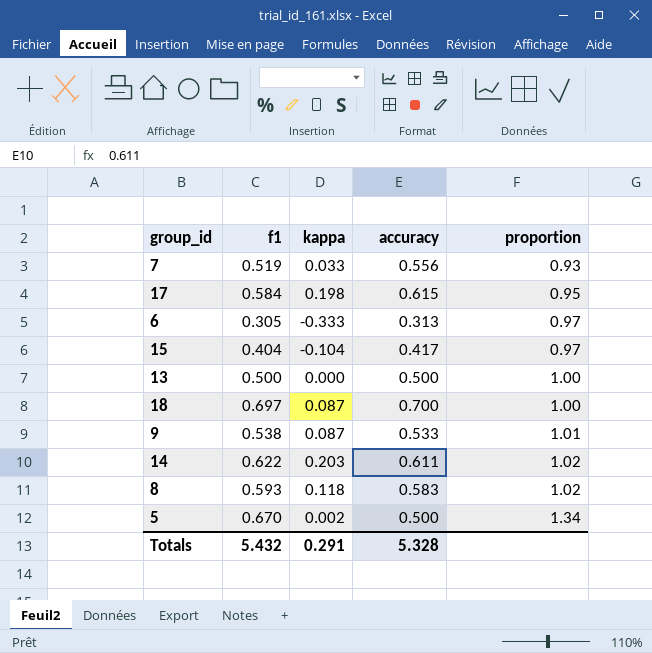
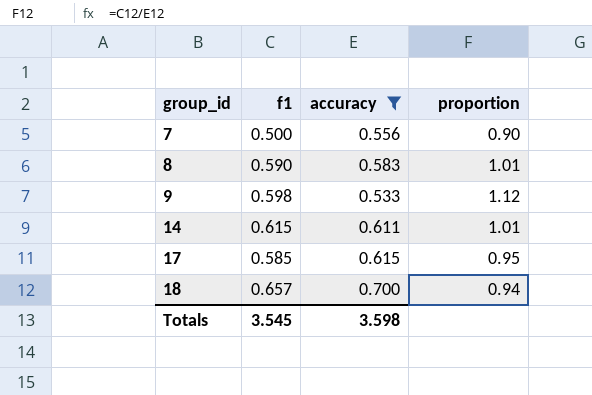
filter: none -> accuracy >= 0.533
row order: proportion ascending -> group_id ascending
column kappa | position: 3 -> none
7 | f1: 0.519 -> 0.500
7 | proportion: 0.93 -> 0.90
8 | f1: 0.593 -> 0.590
8 | proportion: 1.02 -> 1.01
9 | f1: 0.538 -> 0.598
9 | proportion: 1.01 -> 1.12
14 | f1: 0.622 -> 0.615
14 | proportion: 1.02 -> 1.01
17 | f1: 0.584 -> 0.585
18 | f1: 0.697 -> 0.657
18 | proportion: 1.00 -> 0.94
Totals | f1: 5.432 -> 3.545
Totals | accuracy: 5.328 -> 3.598

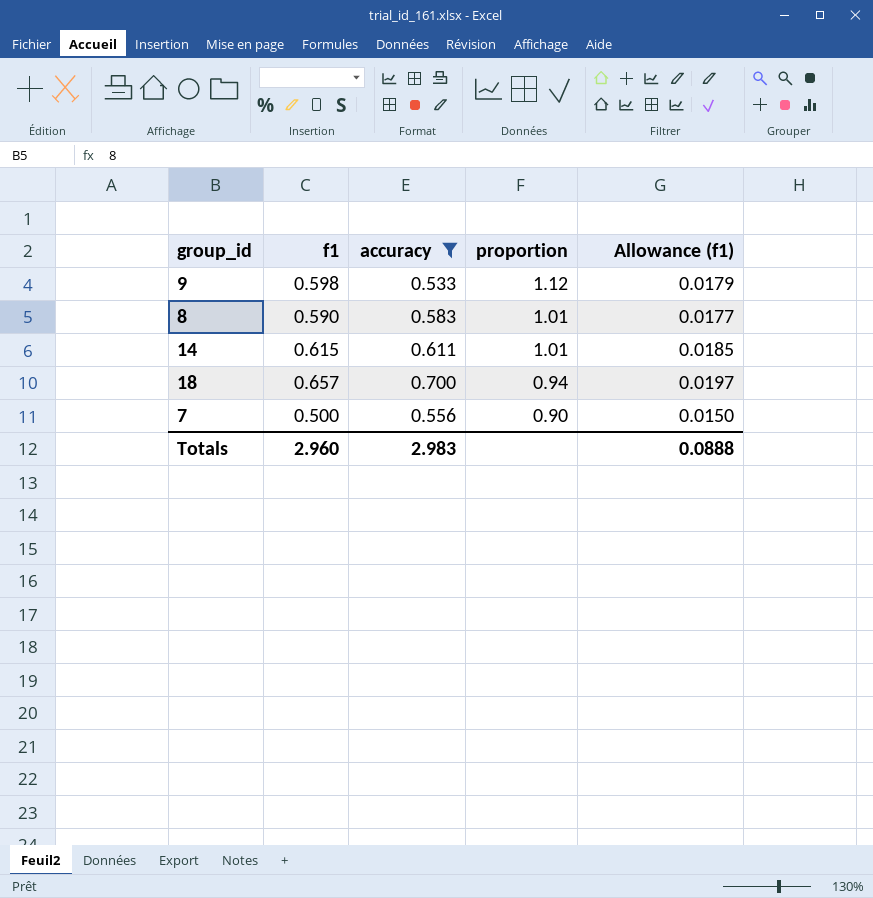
row order: group_id ascending -> proportion descending
column Allowance (f1) | formula: none -> [f1] * 0.03
row 17: 0.585 | 0.615 | 0.95 -> none
Totals | f1: 3.545 -> 2.960
Totals | accuracy: 3.598 -> 2.983

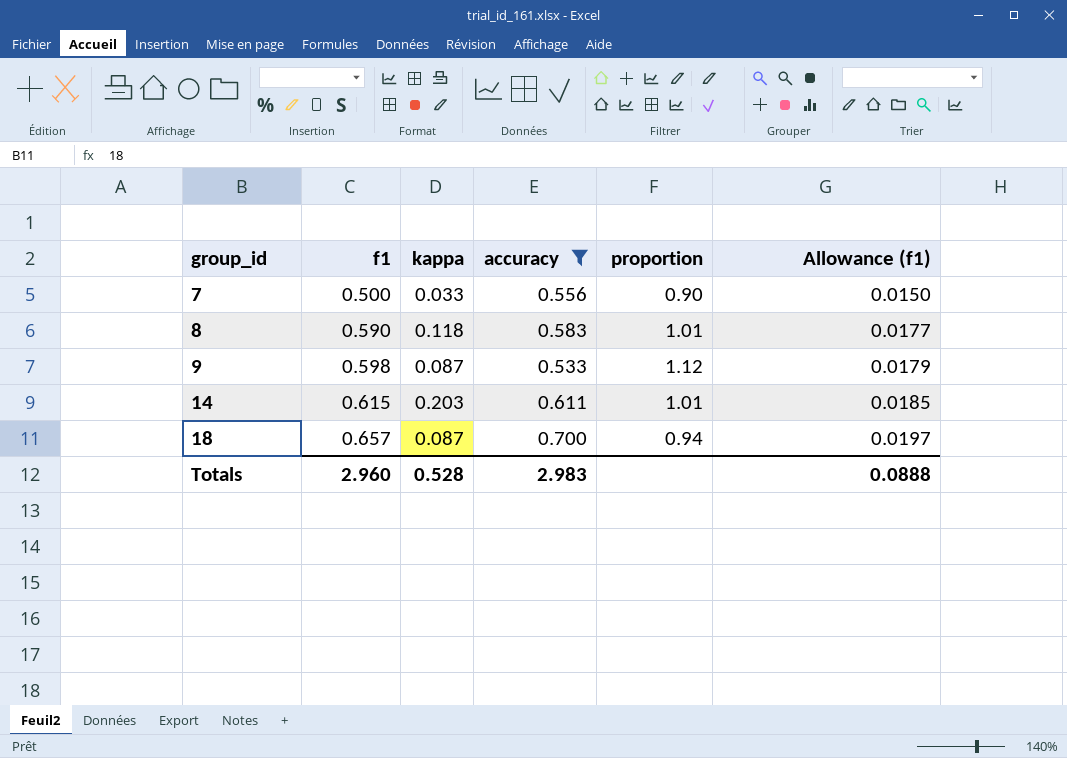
row order: proportion descending -> group_id ascending
column kappa | position: none -> 3

